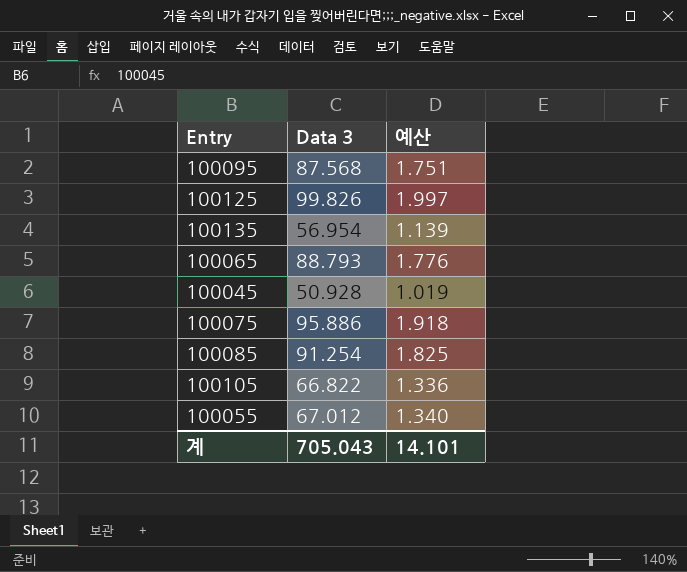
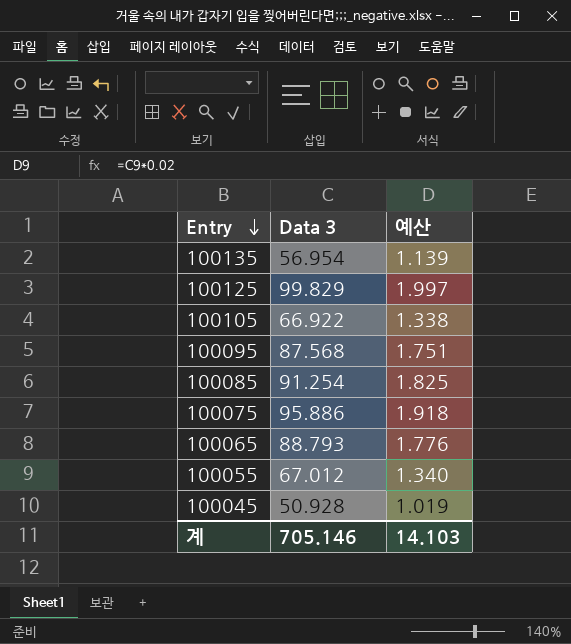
row order: none -> Entry descending
100125 | Data 3: 99.826 -> 99.829
100105 | Data 3: 66.822 -> 66.922
100105 | 예산: 1.336 -> 1.338
계 | Data 3: 705.043 -> 705.146
계 | 예산: 14.101 -> 14.103

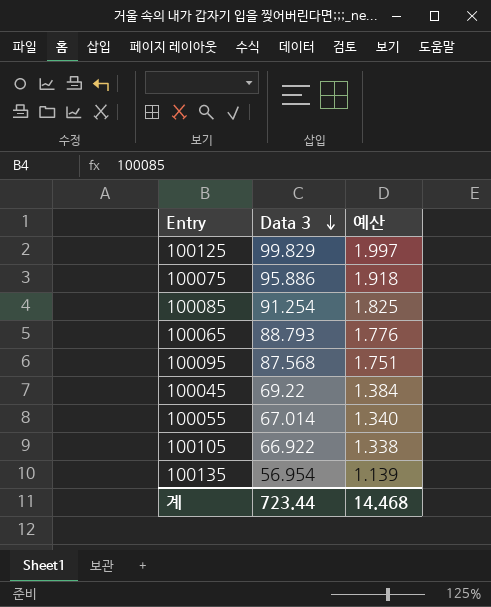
row order: Entry descending -> Data 3 descending
100045 | Data 3: 50.928 -> 69.22
100045 | 예산: 1.019 -> 1.384
100055 | Data 3: 67.012 -> 67.014
계 | Data 3: 705.146 -> 723.44
계 | 예산: 14.103 -> 14.468

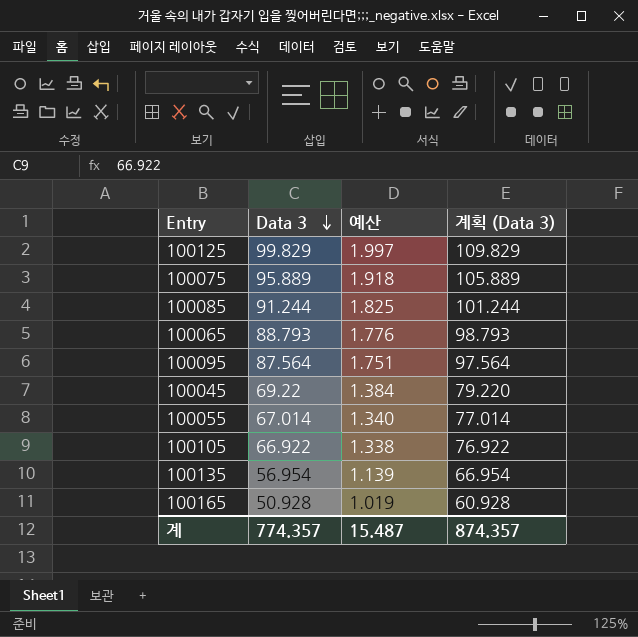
column 계획 (Data 3) | formula: none -> [Data 3] + 10
100075 | Data 3: 95.886 -> 95.889
100085 | Data 3: 91.254 -> 91.244
100095 | Data 3: 87.568 -> 87.564
row 100165: none -> 50.928 | 1.019 | 60.928
계 | Data 3: 723.44 -> 774.357
계 | 예산: 14.468 -> 15.487

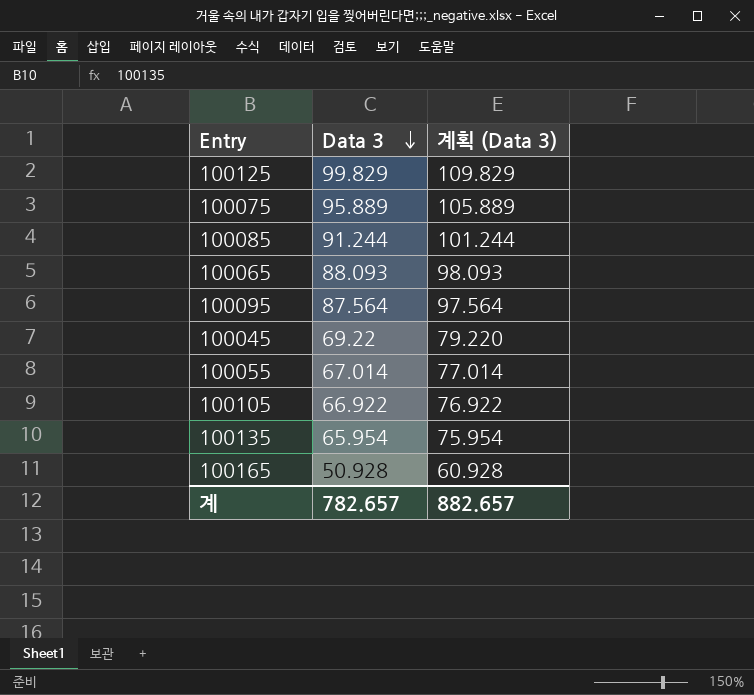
column 예산 | formula: [Data 3] * 0.02 -> none
100065 | Data 3: 88.793 -> 88.093
100065 | 계획 (Data 3): 98.793 -> 98.093
100135 | Data 3: 56.954 -> 65.954
100135 | 계획 (Data 3): 66.954 -> 75.954
계 | Data 3: 774.357 -> 782.657
계 | 계획 (Data 3): 874.357 -> 882.657

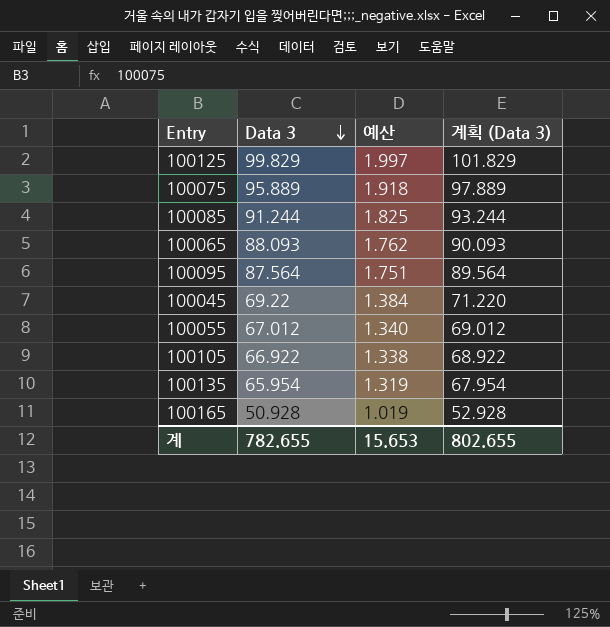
column 예산 | formula: none -> [Data 3] * 0.02
column 계획 (Data 3) | formula: [Data 3] + 10 -> [Data 3] + 2
100055 | Data 3: 67.014 -> 67.012
계 | Data 3: 782.657 -> 782.655
계 | 계획 (Data 3): 882.657 -> 802.655

